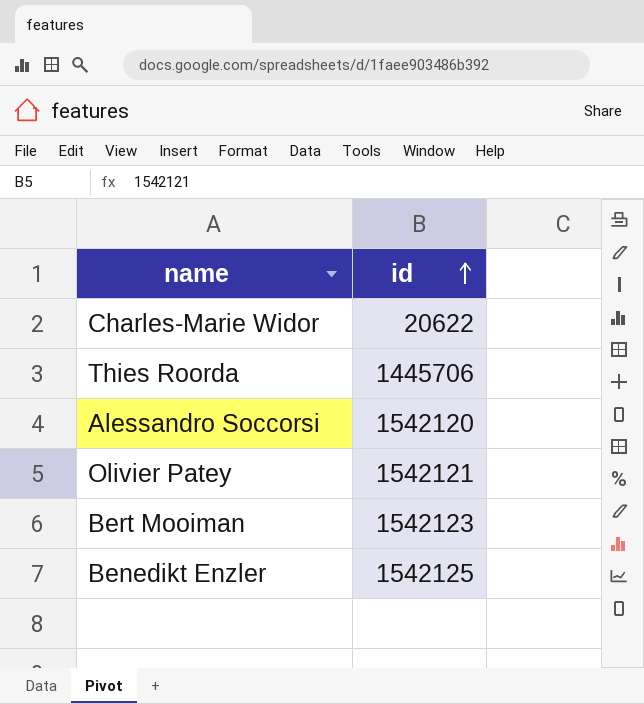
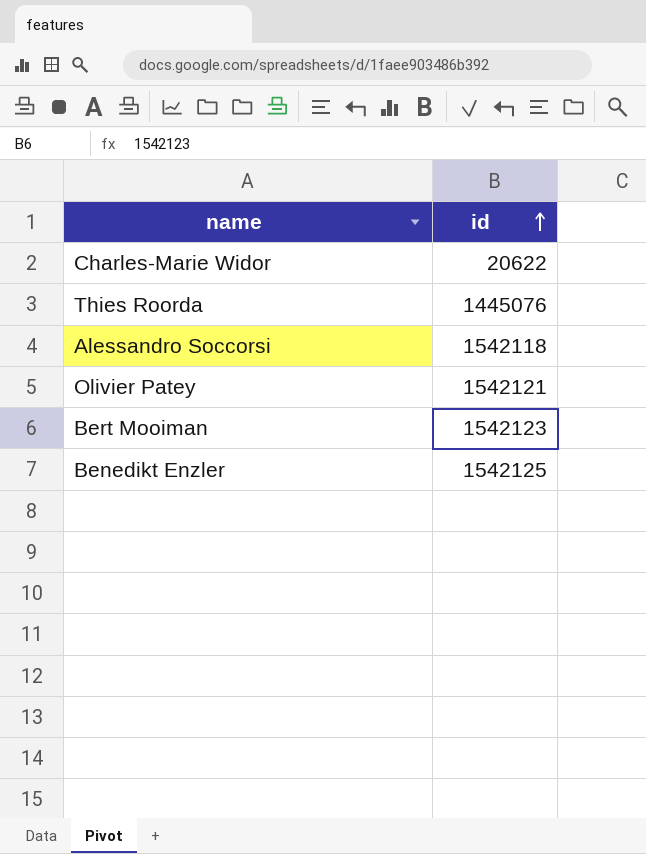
Thies Roorda | id: 1445706 -> 1445076
Alessandro Soccorsi | id: 1542120 -> 1542118

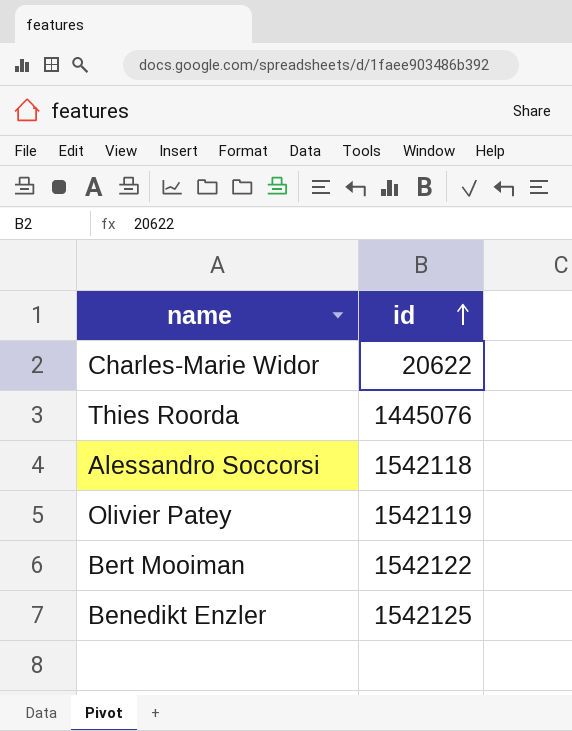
Olivier Patey | id: 1542121 -> 1542119
Bert Mooiman | id: 1542123 -> 1542122

